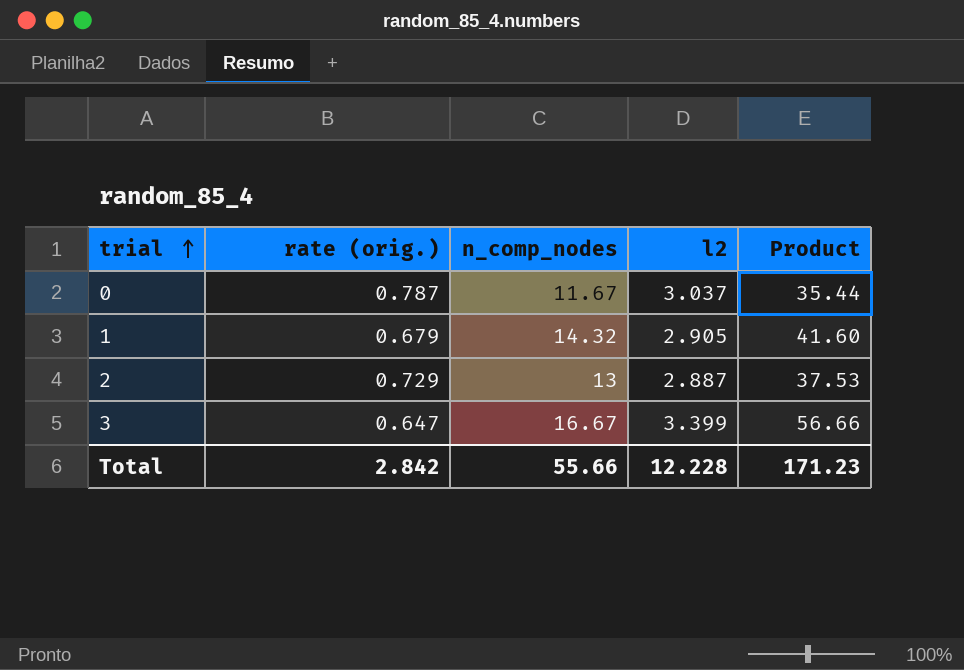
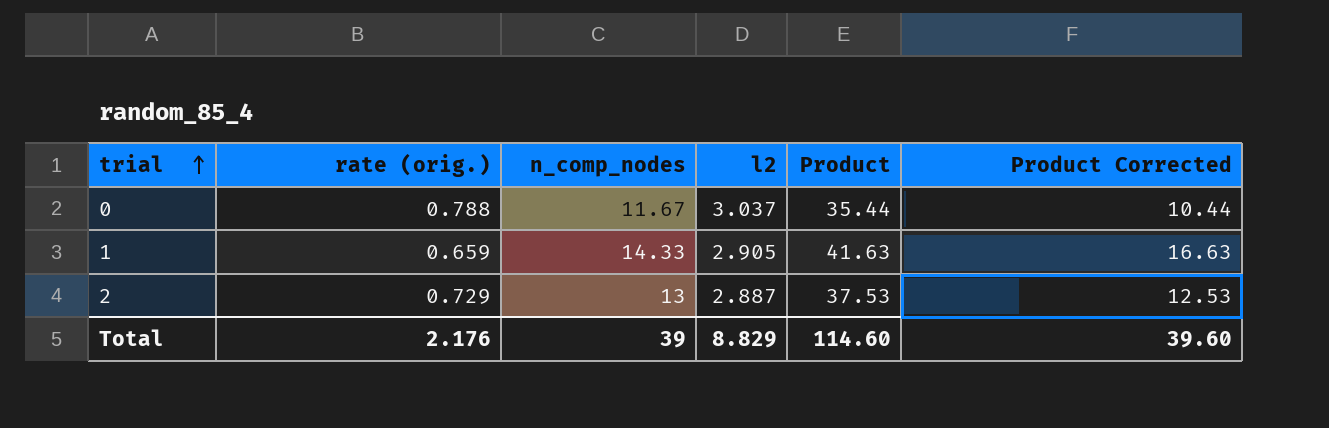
column Product Corrected | formula: none -> [Product] - 25
row 3: 0.647 | 16.67 | 3.399 | 56.66 -> none
0 | rate (orig.): 0.787 -> 0.788
1 | rate (orig.): 0.679 -> 0.659
1 | n_comp_nodes: 14.32 -> 14.33
1 | Product: 41.60 -> 41.63
Total | rate (orig.): 2.842 -> 2.176
Total | n_comp_nodes: 55.66 -> 39
Total | l2: 12.228 -> 8.829
Total | Product: 171.23 -> 114.60

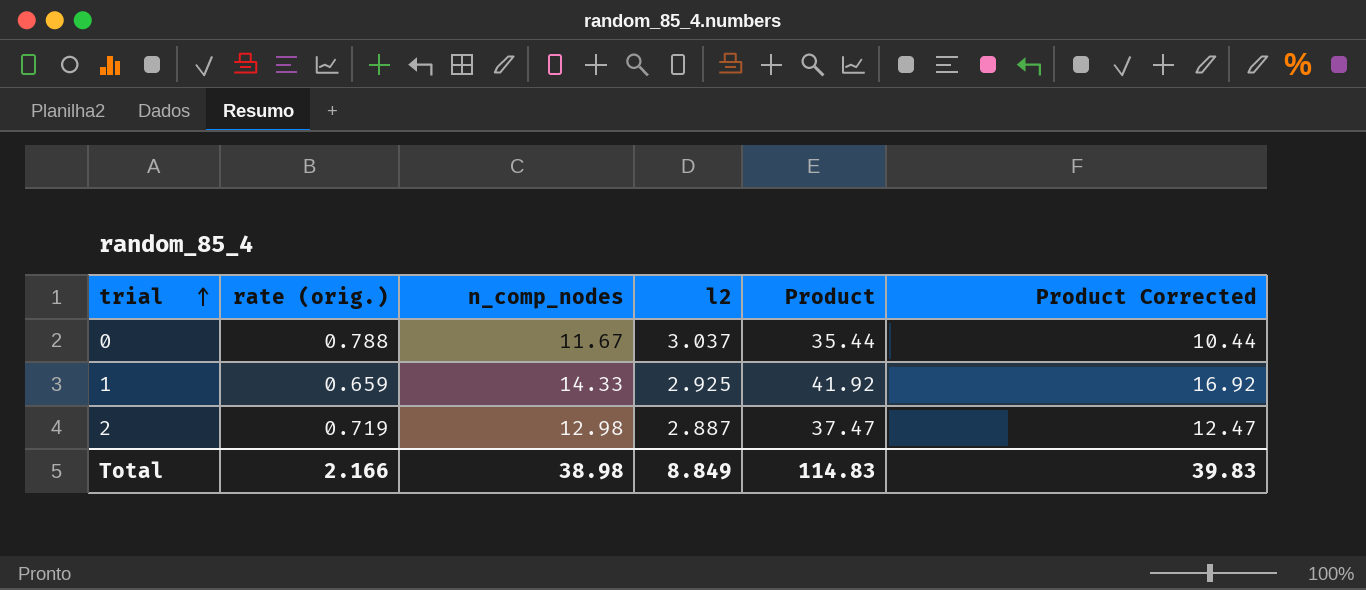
1 | l2: 2.905 -> 2.925
1 | Product: 41.63 -> 41.92
1 | Product Corrected: 16.63 -> 16.92
2 | rate (orig.): 0.729 -> 0.719
2 | n_comp_nodes: 13 -> 12.98
2 | Product: 37.53 -> 37.47
2 | Product Corrected: 12.53 -> 12.47
Total | rate (orig.): 2.176 -> 2.166
Total | n_comp_nodes: 39 -> 38.98
Total | l2: 8.829 -> 8.849
Total | Product: 114.60 -> 114.83
Total | Product Corrected: 39.60 -> 39.83

